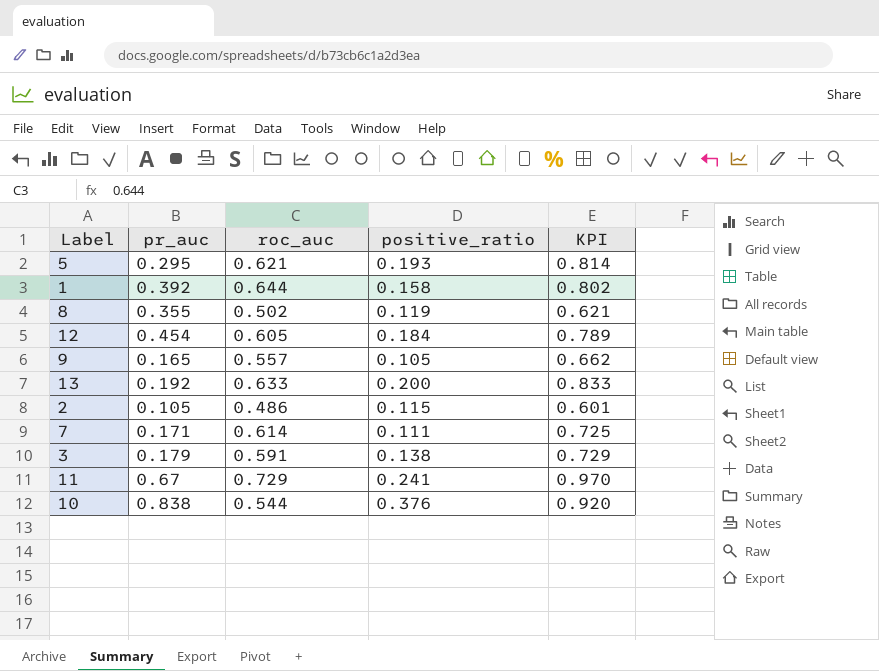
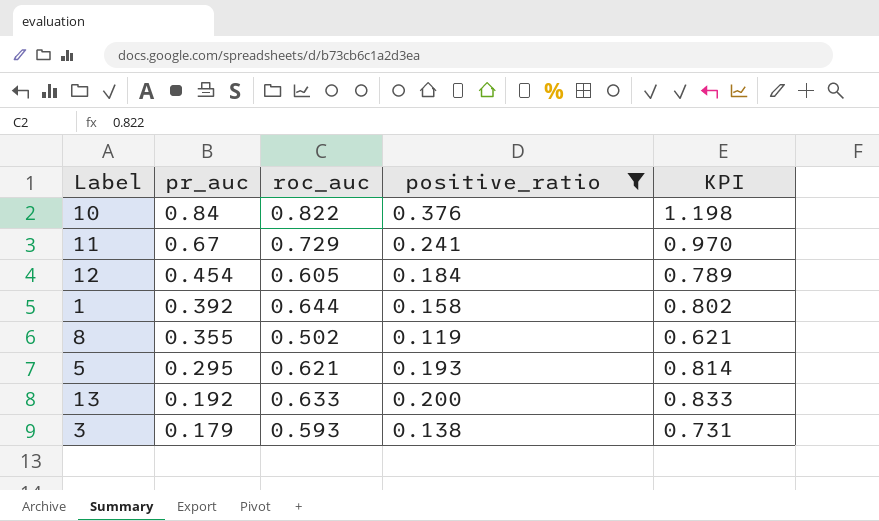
filter: none -> positive_ratio >= 0.119
row order: none -> pr_auc descending
10 | pr_auc: 0.838 -> 0.84
10 | roc_auc: 0.544 -> 0.822
10 | KPI: 0.920 -> 1.198
3 | roc_auc: 0.591 -> 0.593
3 | KPI: 0.729 -> 0.731

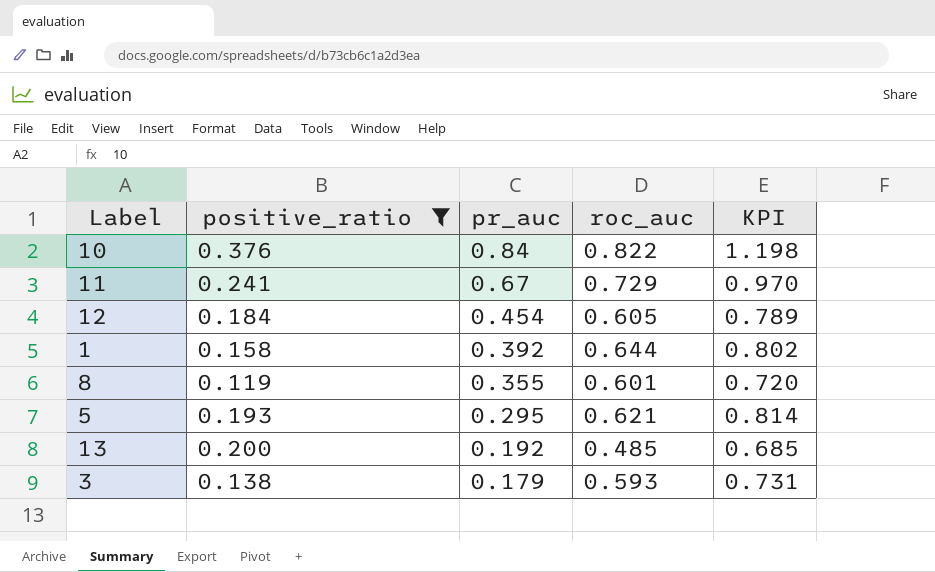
column positive_ratio | position: 4 -> 2
8 | roc_auc: 0.502 -> 0.601
8 | KPI: 0.621 -> 0.720
13 | roc_auc: 0.633 -> 0.485
13 | KPI: 0.833 -> 0.685

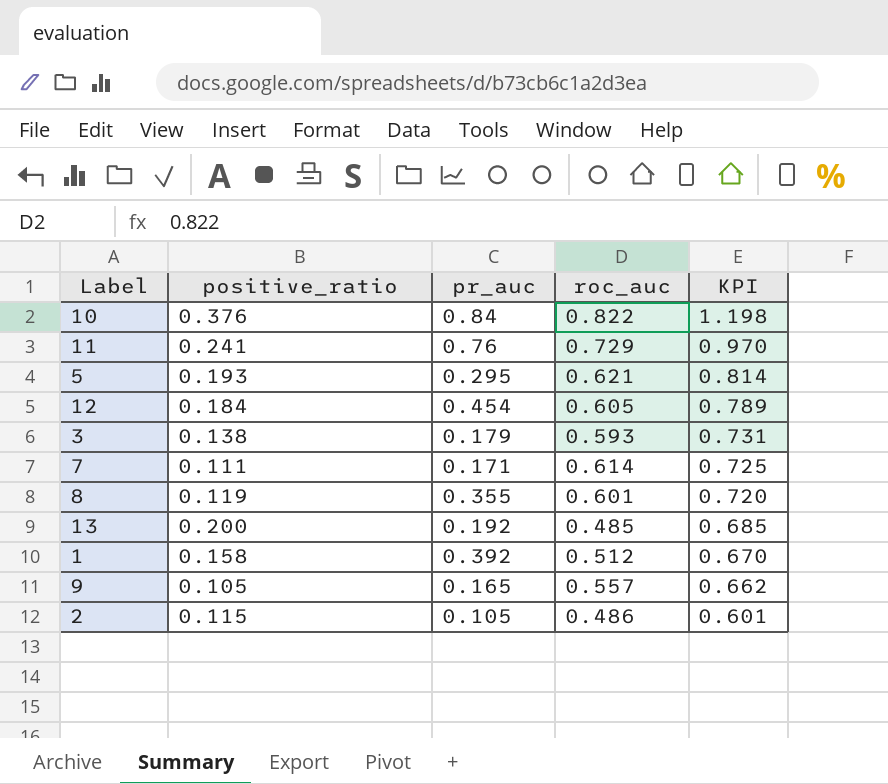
filter: positive_ratio >= 0.119 -> none
row order: pr_auc descending -> KPI descending
11 | pr_auc: 0.67 -> 0.76
1 | roc_auc: 0.644 -> 0.512
1 | KPI: 0.802 -> 0.670

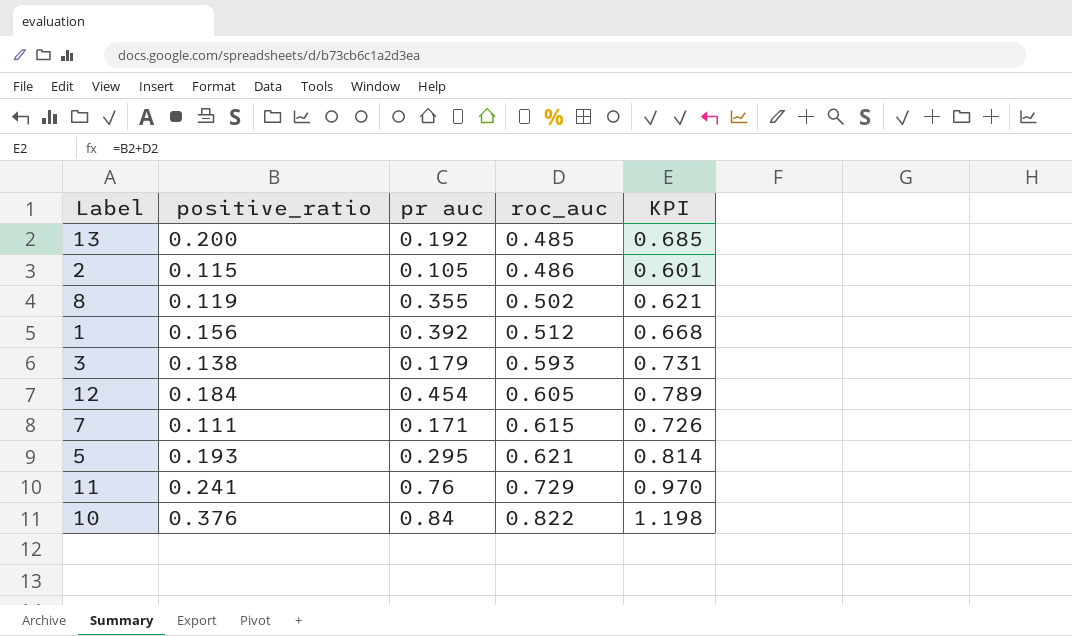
row order: KPI descending -> roc_auc ascending
column name: pr_auc -> pr auc
row 9: 0.105 | 0.165 | 0.557 | 0.662 -> none
8 | roc_auc: 0.601 -> 0.502
8 | KPI: 0.720 -> 0.621
1 | positive_ratio: 0.158 -> 0.156
1 | KPI: 0.670 -> 0.668
7 | roc_auc: 0.614 -> 0.615
7 | KPI: 0.725 -> 0.726

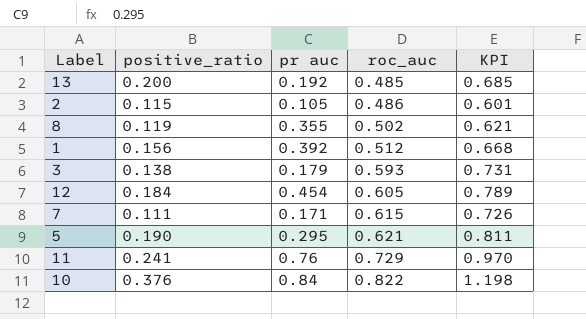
5 | positive_ratio: 0.193 -> 0.190
5 | KPI: 0.814 -> 0.811

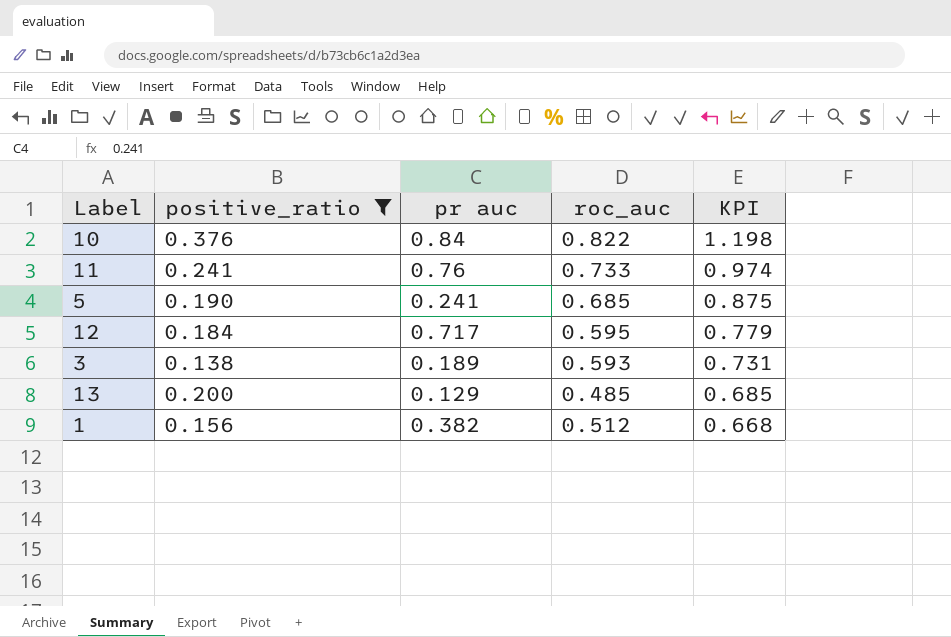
filter: none -> positive_ratio >= 0.138
row order: roc_auc ascending -> KPI descending
11 | roc_auc: 0.729 -> 0.733
11 | KPI: 0.970 -> 0.974
5 | pr auc: 0.295 -> 0.241
5 | roc_auc: 0.621 -> 0.685
5 | KPI: 0.811 -> 0.875
12 | pr auc: 0.454 -> 0.717
12 | roc_auc: 0.605 -> 0.595
12 | KPI: 0.789 -> 0.779
3 | pr auc: 0.179 -> 0.189
13 | pr auc: 0.192 -> 0.129
1 | pr auc: 0.392 -> 0.382

